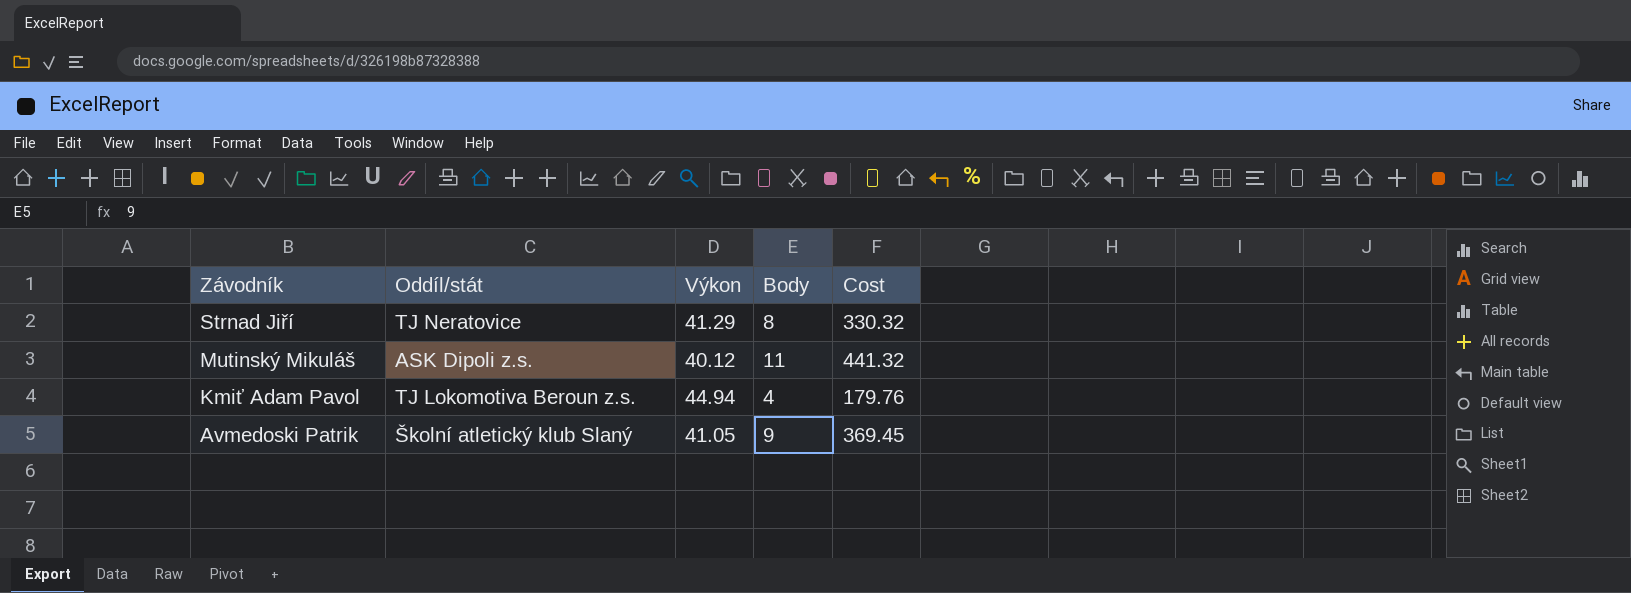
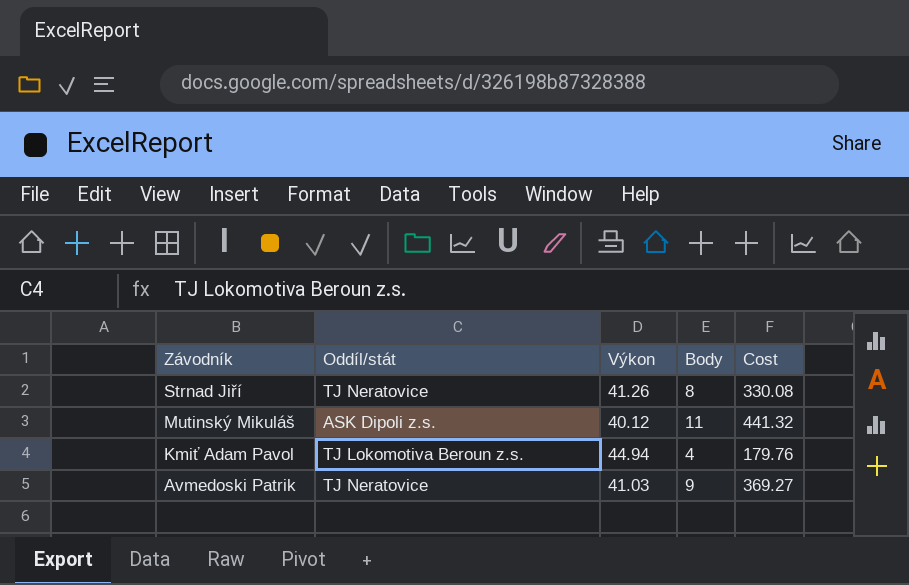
Strnad Jiří | Výkon: 41.29 -> 41.26
Strnad Jiří | Cost: 330.32 -> 330.08
Avmedoski Patrik | Oddíl/stát: Školní atletický klub Slaný -> TJ Neratovice
Avmedoski Patrik | Výkon: 41.05 -> 41.03
Avmedoski Patrik | Cost: 369.45 -> 369.27

